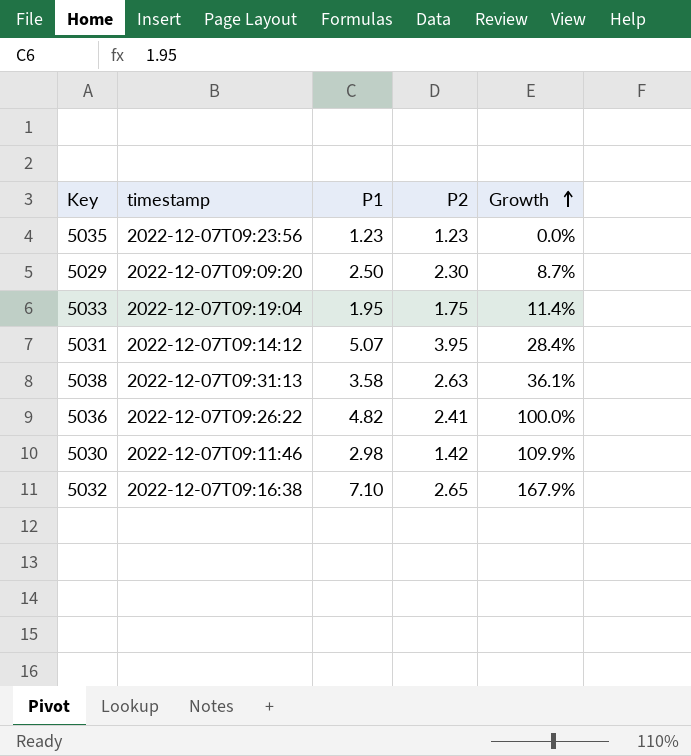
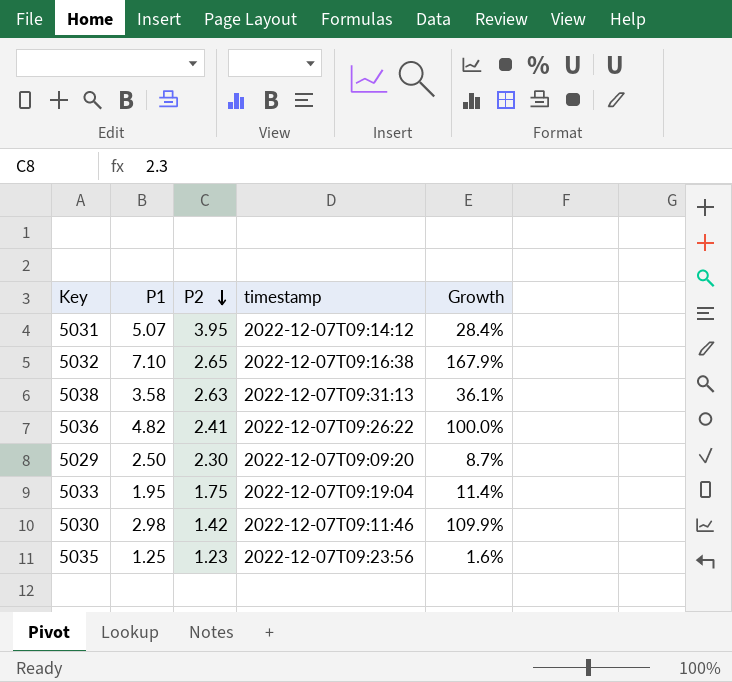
row order: Growth ascending -> P2 descending
column timestamp | position: 2 -> 4
5035 | P1: 1.23 -> 1.25
5035 | Growth: 0.0% -> 1.6%

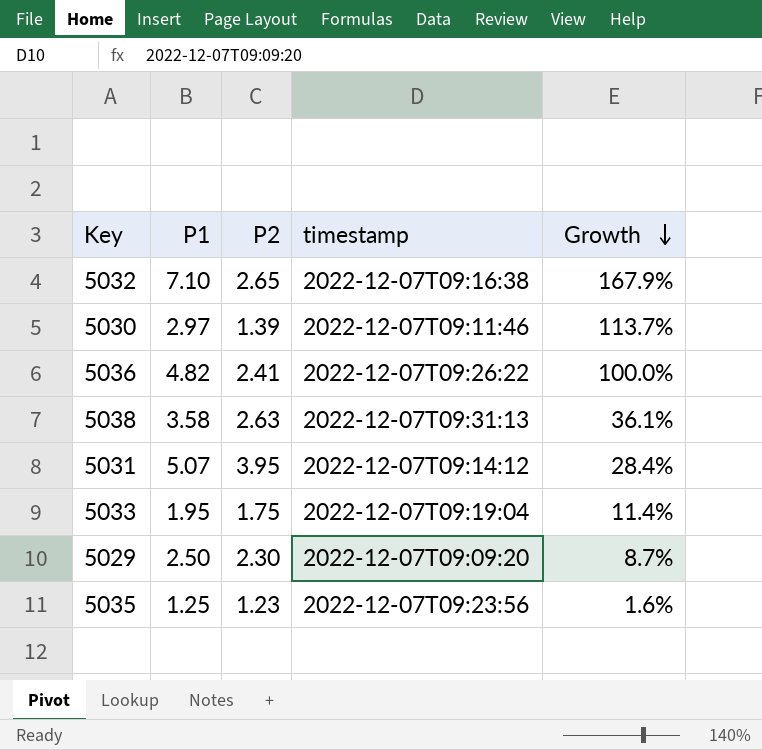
row order: P2 descending -> Growth descending
5030 | P1: 2.98 -> 2.97
5030 | P2: 1.42 -> 1.39
5030 | Growth: 109.9% -> 113.7%

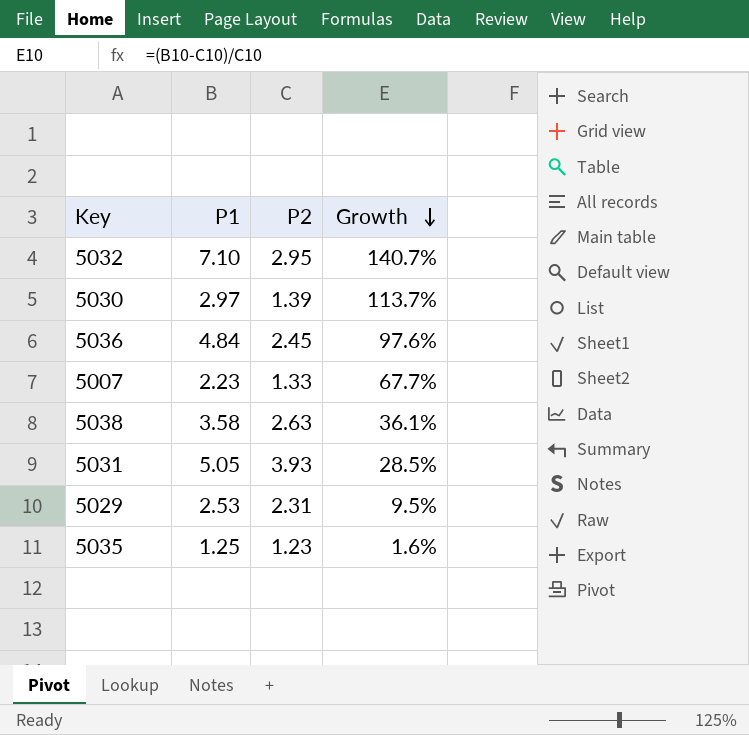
column timestamp | position: 4 -> none
row 5033: 1.95 | 1.75 | 2022-12-07T09:19:04 | 11.4% -> none
5032 | P2: 2.65 -> 2.95
5032 | Growth: 167.9% -> 140.7%
5036 | P1: 4.82 -> 4.84
5036 | P2: 2.41 -> 2.45
5036 | Growth: 100.0% -> 97.6%
row 5007: none -> 2.23 | 1.33 | 67.7%
5031 | P1: 5.07 -> 5.05
5031 | P2: 3.95 -> 3.93
5031 | Growth: 28.4% -> 28.5%
5029 | P1: 2.50 -> 2.53
5029 | P2: 2.30 -> 2.31
5029 | Growth: 8.7% -> 9.5%

